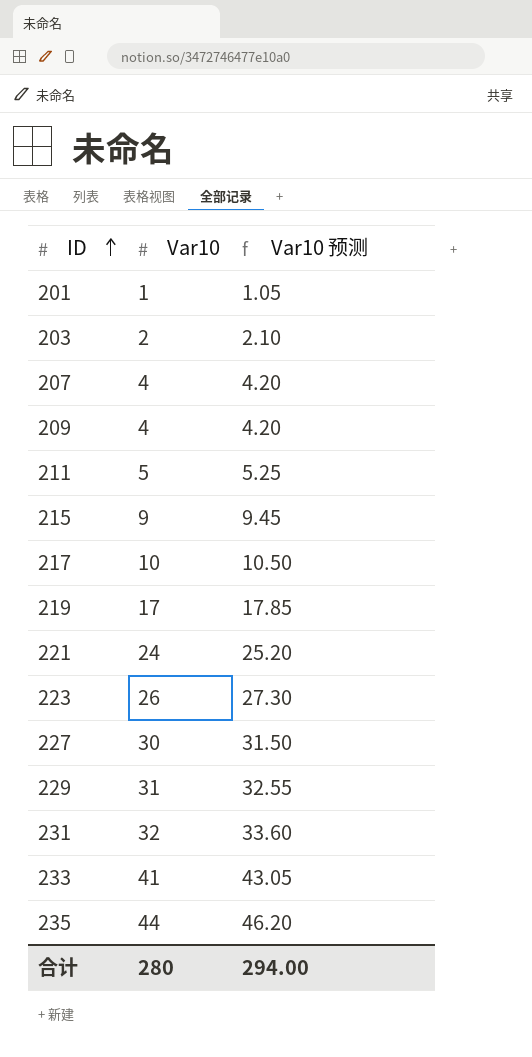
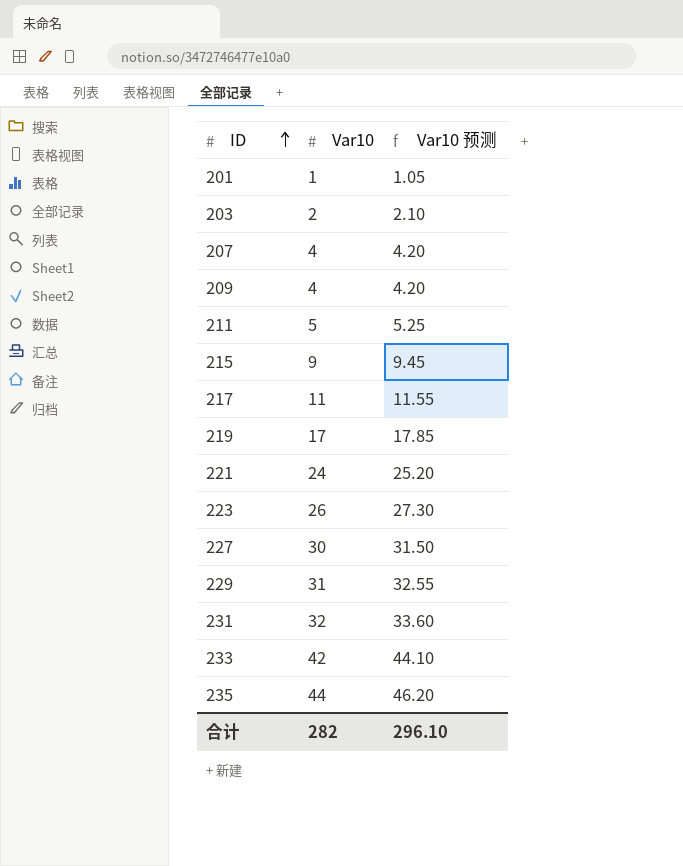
217 | Var10: 10 -> 11
217 | Var10 预测: 10.50 -> 11.55
233 | Var10: 41 -> 42
233 | Var10 预测: 43.05 -> 44.10
合计 | Var10: 280 -> 282
合计 | Var10 预测: 294.00 -> 296.10

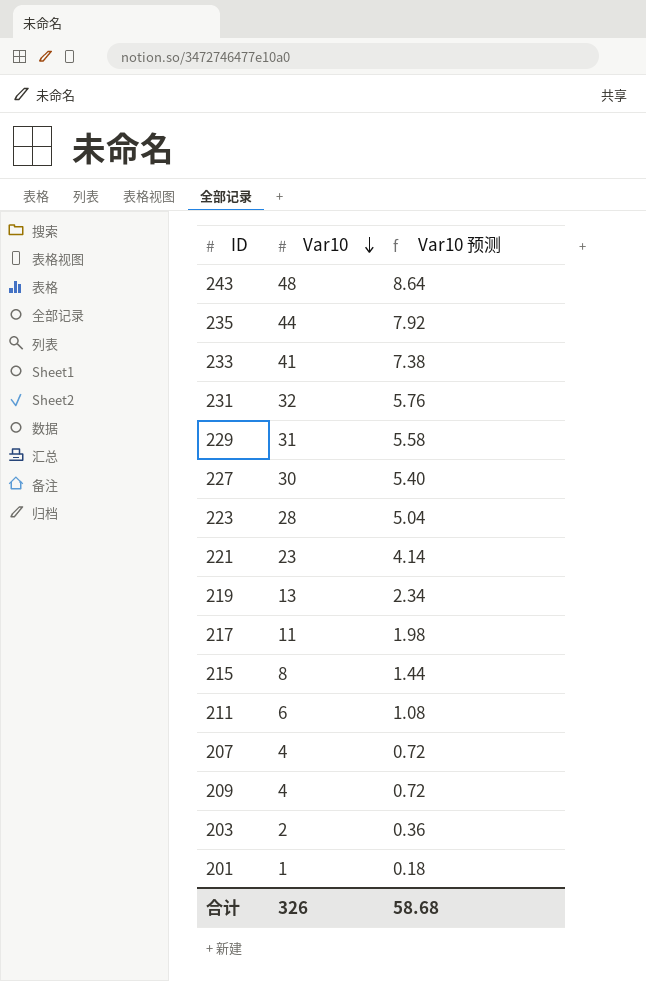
row order: ID ascending -> Var10 descending
column Var10 预测 | formula: [Var10] * 1.05 -> [Var10] * 0.18
row 243: none -> 48 | 8.64
233 | Var10: 42 -> 41
223 | Var10: 26 -> 28
221 | Var10: 24 -> 23
219 | Var10: 17 -> 13
215 | Var10: 9 -> 8
211 | Var10: 5 -> 6
合计 | Var10: 282 -> 326
合计 | Var10 预测: 296.10 -> 58.68

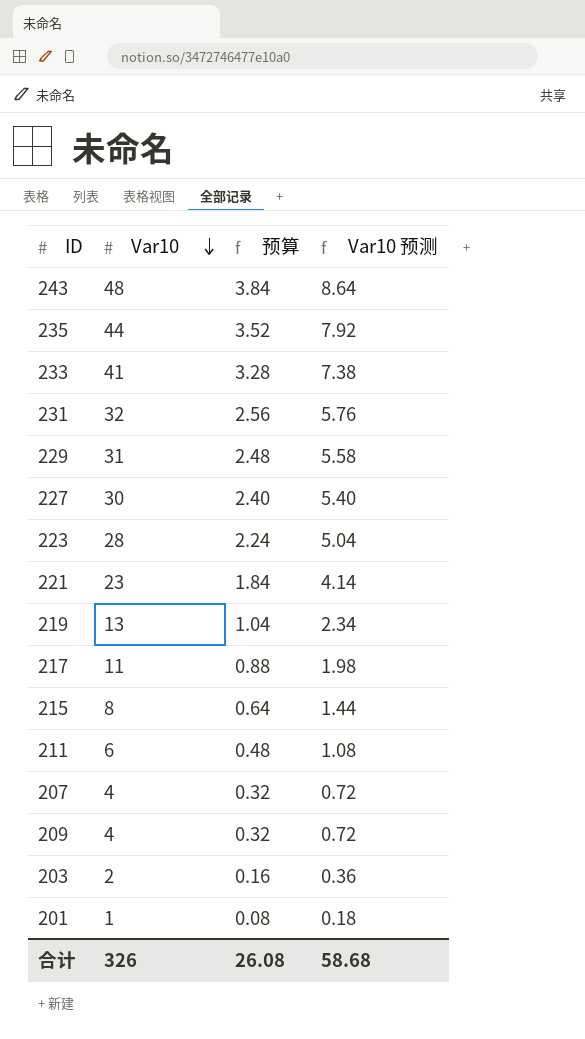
column 预算 | formula: none -> [Var10] * 0.08

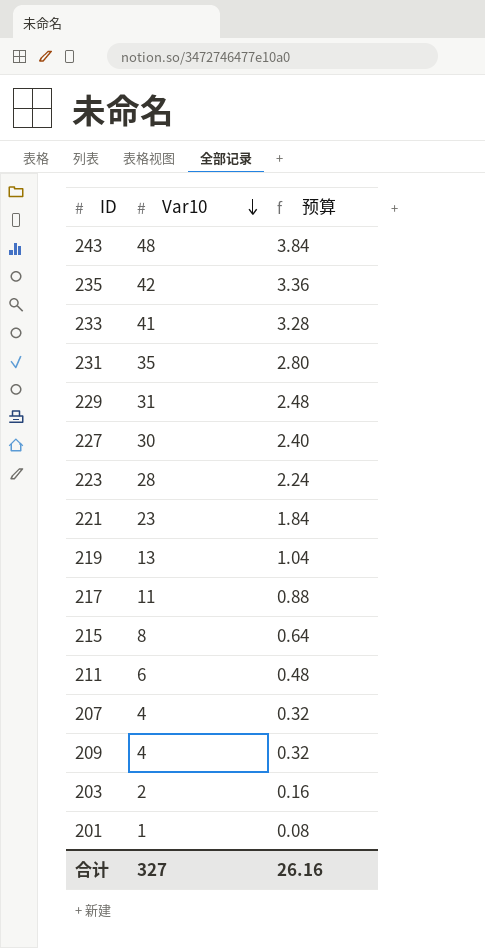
column Var10 预测 | formula: [Var10] * 0.18 -> none
235 | Var10: 44 -> 42
235 | 预算: 3.52 -> 3.36
231 | Var10: 32 -> 35
231 | 预算: 2.56 -> 2.80
合计 | Var10: 326 -> 327
合计 | 预算: 26.08 -> 26.16

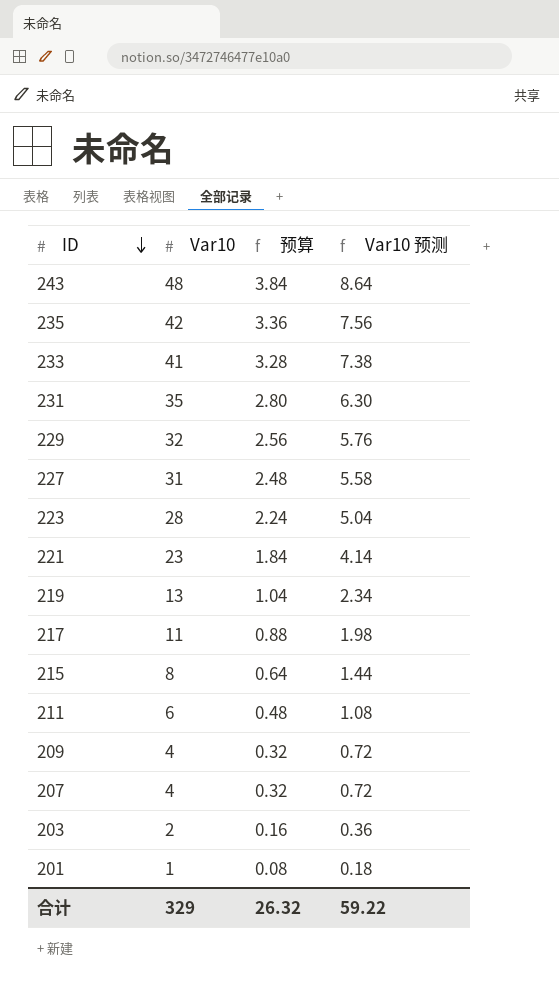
row order: Var10 descending -> ID descending
column Var10 预测 | formula: none -> [Var10] * 0.18
229 | Var10: 31 -> 32
229 | 预算: 2.48 -> 2.56
227 | Var10: 30 -> 31
227 | 预算: 2.40 -> 2.48
合计 | Var10: 327 -> 329
合计 | 预算: 26.16 -> 26.32

